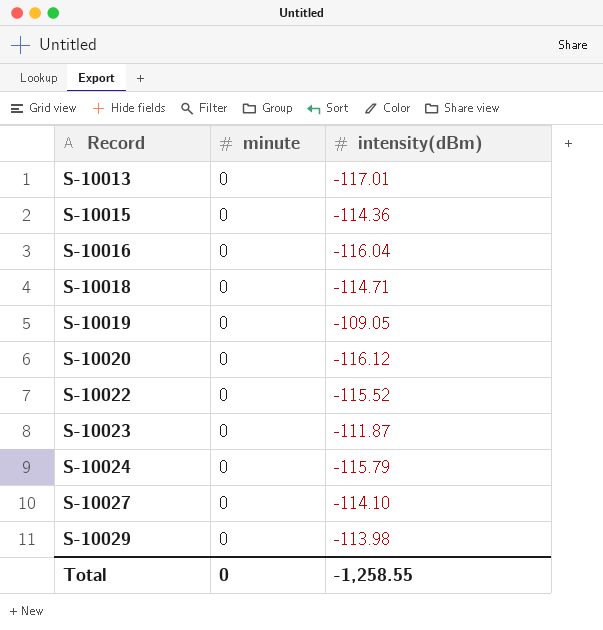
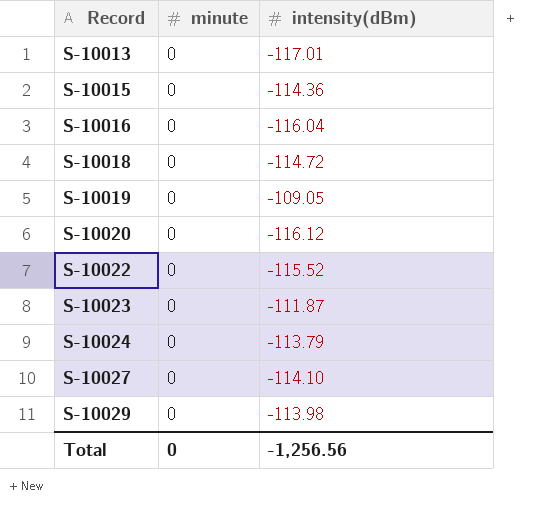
S-10018 | intensity(dBm): -114.71 -> -114.72
S-10024 | intensity(dBm): -115.79 -> -113.79
Total | intensity(dBm): -1,258.55 -> -1,256.56

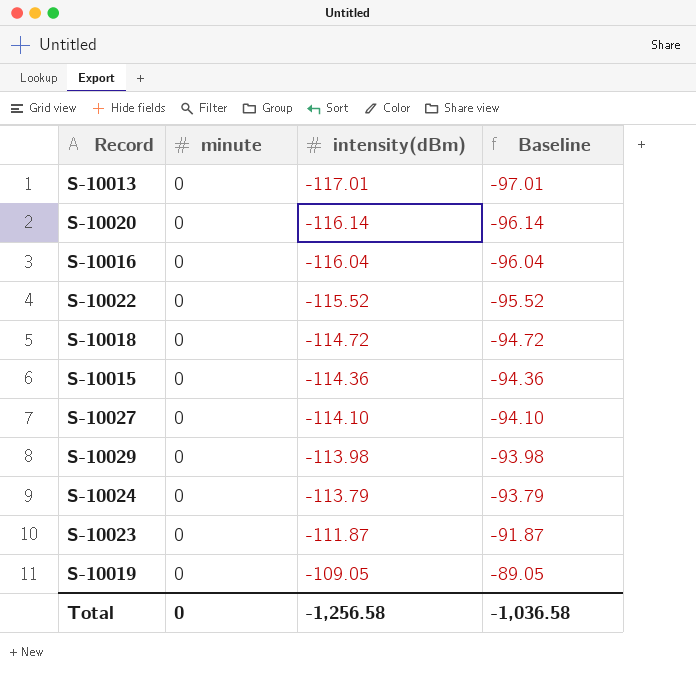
row order: Record ascending -> intensity(dBm) ascending
column Baseline | formula: none -> [intensity(dBm)] + 20
S-10020 | intensity(dBm): -116.12 -> -116.14
Total | intensity(dBm): -1,256.56 -> -1,256.58

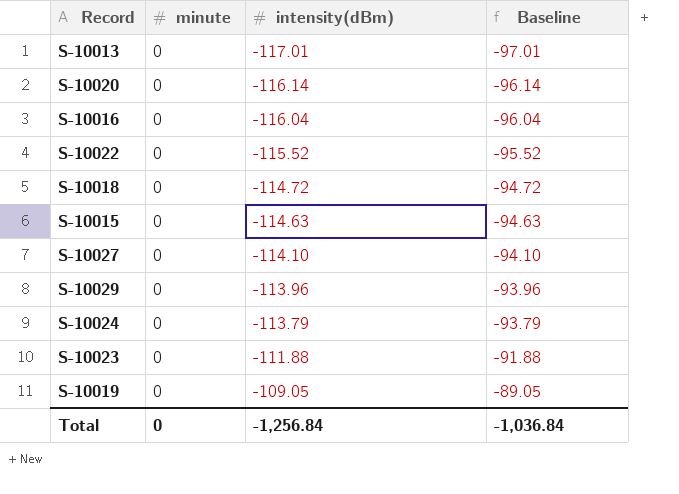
S-10015 | intensity(dBm): -114.36 -> -114.63
S-10015 | Baseline: -94.36 -> -94.63
S-10029 | intensity(dBm): -113.98 -> -113.96
S-10029 | Baseline: -93.98 -> -93.96
S-10023 | intensity(dBm): -111.87 -> -111.88
S-10023 | Baseline: -91.87 -> -91.88
Total | intensity(dBm): -1,256.58 -> -1,256.84
Total | Baseline: -1,036.58 -> -1,036.84

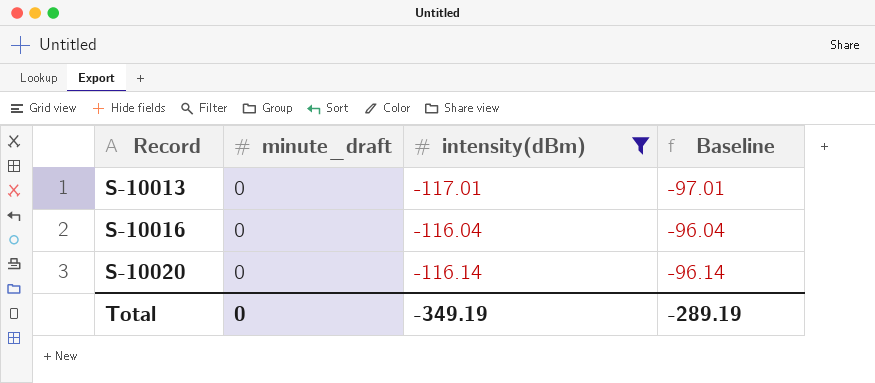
filter: none -> intensity(dBm) <= -116.04
row order: intensity(dBm) ascending -> Record ascending
column name: minute -> minute_draft
Total | intensity(dBm): -1,256.84 -> -349.19
Total | Baseline: -1,036.84 -> -289.19

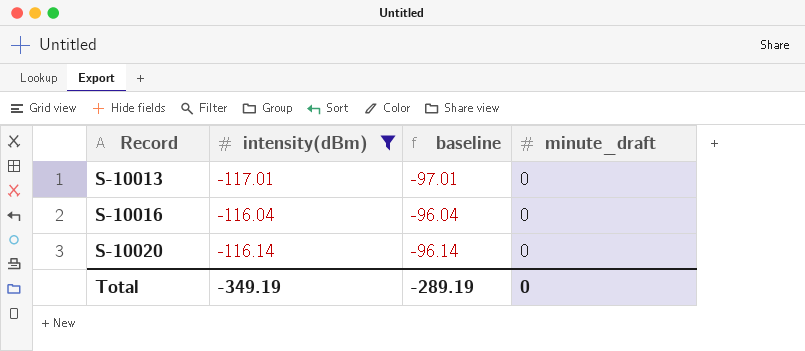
column name: Baseline -> baseline
column minute_draft | position: 2 -> 4

